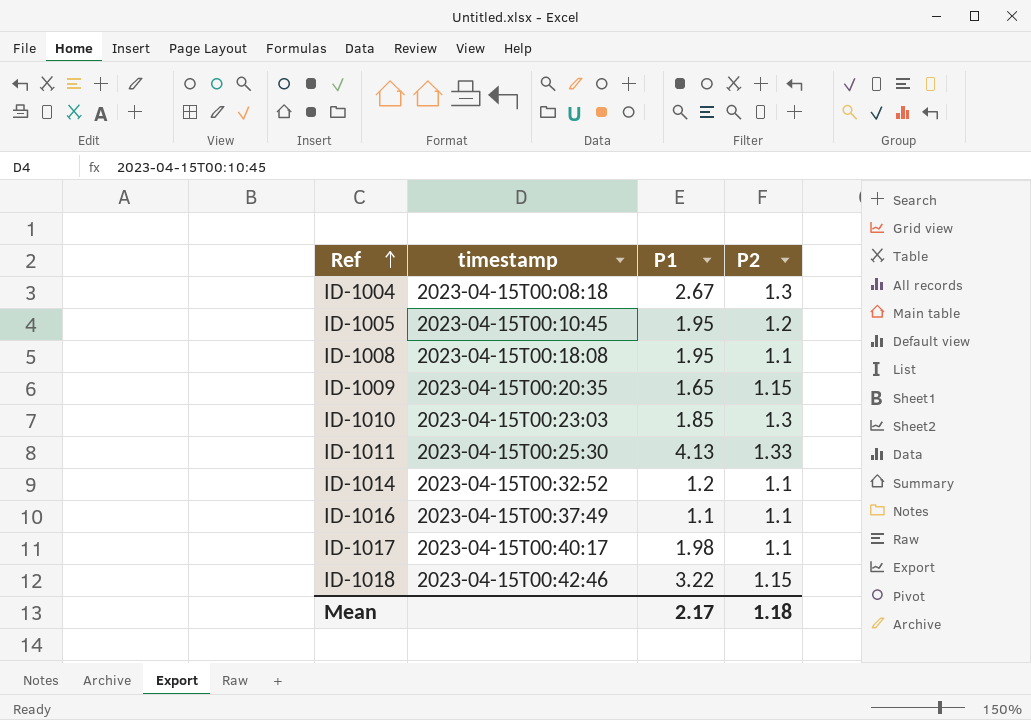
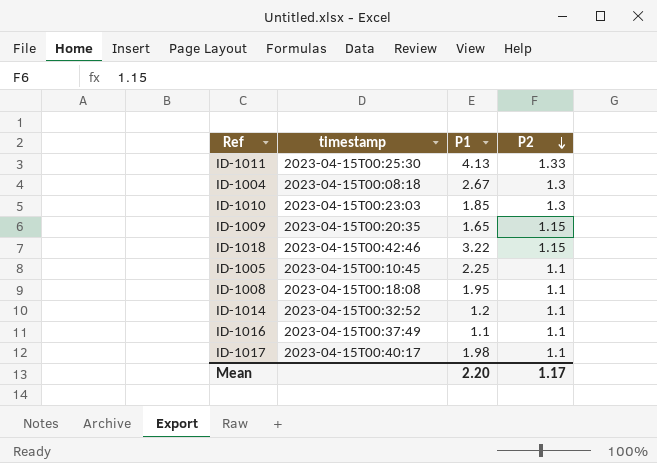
row order: Ref ascending -> P2 descending
ID-1005 | P1: 1.95 -> 2.25
ID-1005 | P2: 1.2 -> 1.1
Mean | P1: 2.17 -> 2.20
Mean | P2: 1.18 -> 1.17

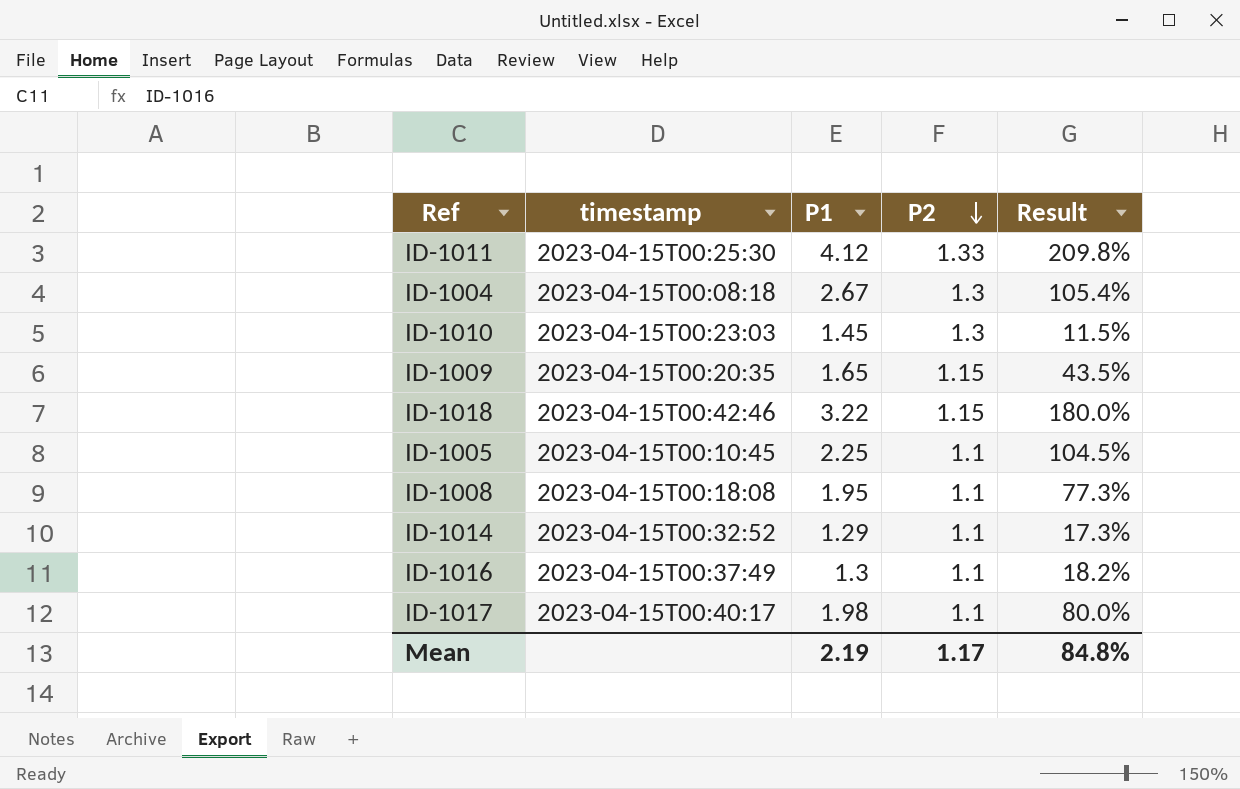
column Result | formula: none -> ([P1] - [P2]) / [P2]
ID-1011 | P1: 4.13 -> 4.12
ID-1010 | P1: 1.85 -> 1.45
ID-1014 | P1: 1.2 -> 1.29
ID-1016 | P1: 1.1 -> 1.3
Mean | P1: 2.20 -> 2.19

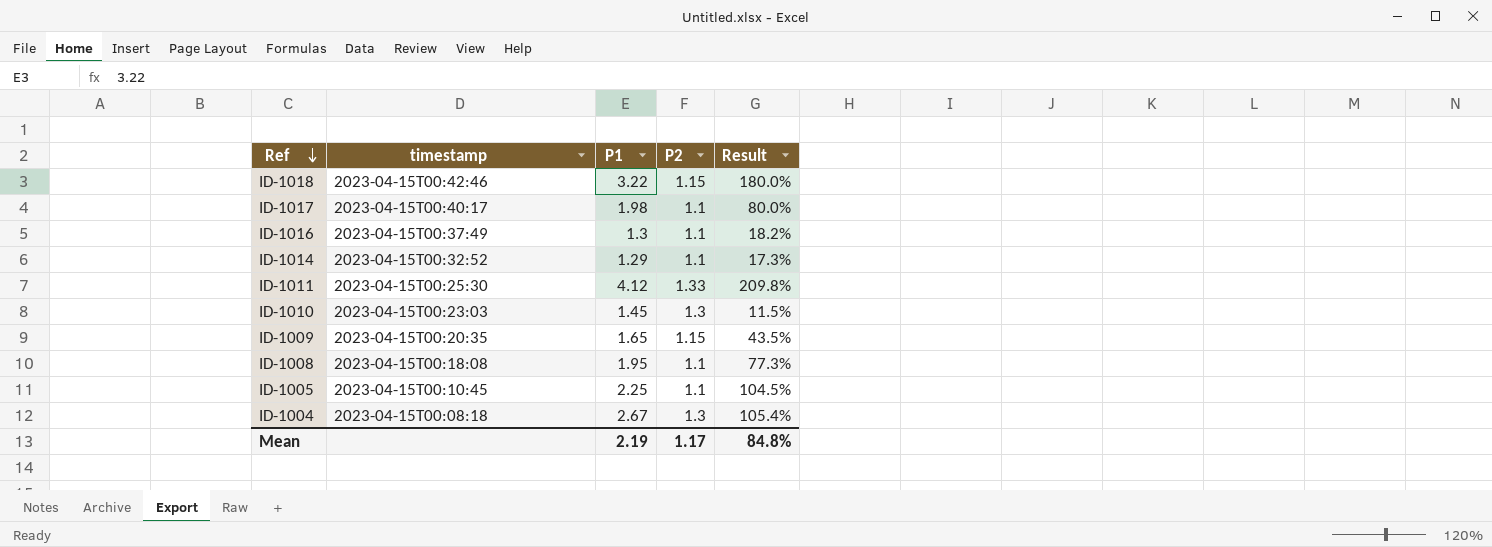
row order: P2 descending -> Ref descending

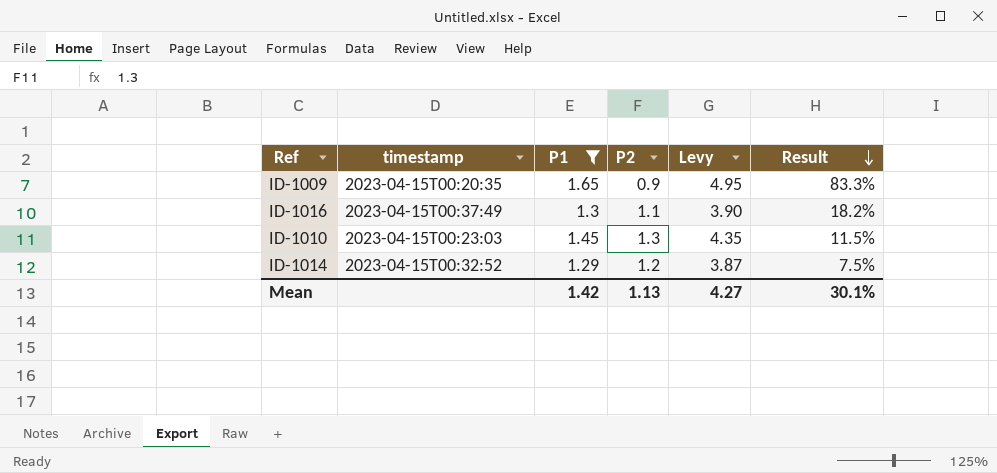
filter: none -> P1 <= 1.65
row order: Ref descending -> Result descending
column Levy | formula: none -> [P1] * 3
ID-1009 | P2: 1.15 -> 0.9
ID-1009 | Result: 43.5% -> 83.3%
ID-1014 | P2: 1.1 -> 1.2
ID-1014 | Result: 17.3% -> 7.5%
Mean | P1: 2.19 -> 1.42
Mean | P2: 1.17 -> 1.13
Mean | Result: 84.8% -> 30.1%

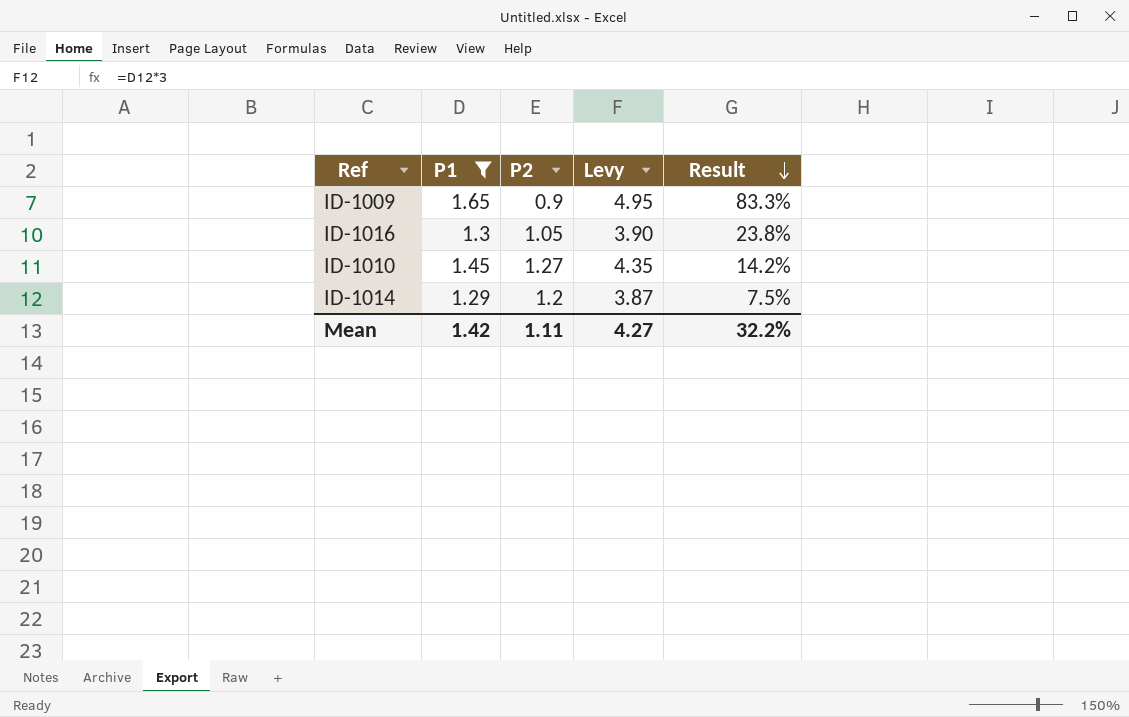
column timestamp | position: 2 -> none
ID-1016 | P2: 1.1 -> 1.05
ID-1016 | Result: 18.2% -> 23.8%
ID-1010 | P2: 1.3 -> 1.27
ID-1010 | Result: 11.5% -> 14.2%
Mean | P2: 1.13 -> 1.11
Mean | Result: 30.1% -> 32.2%

